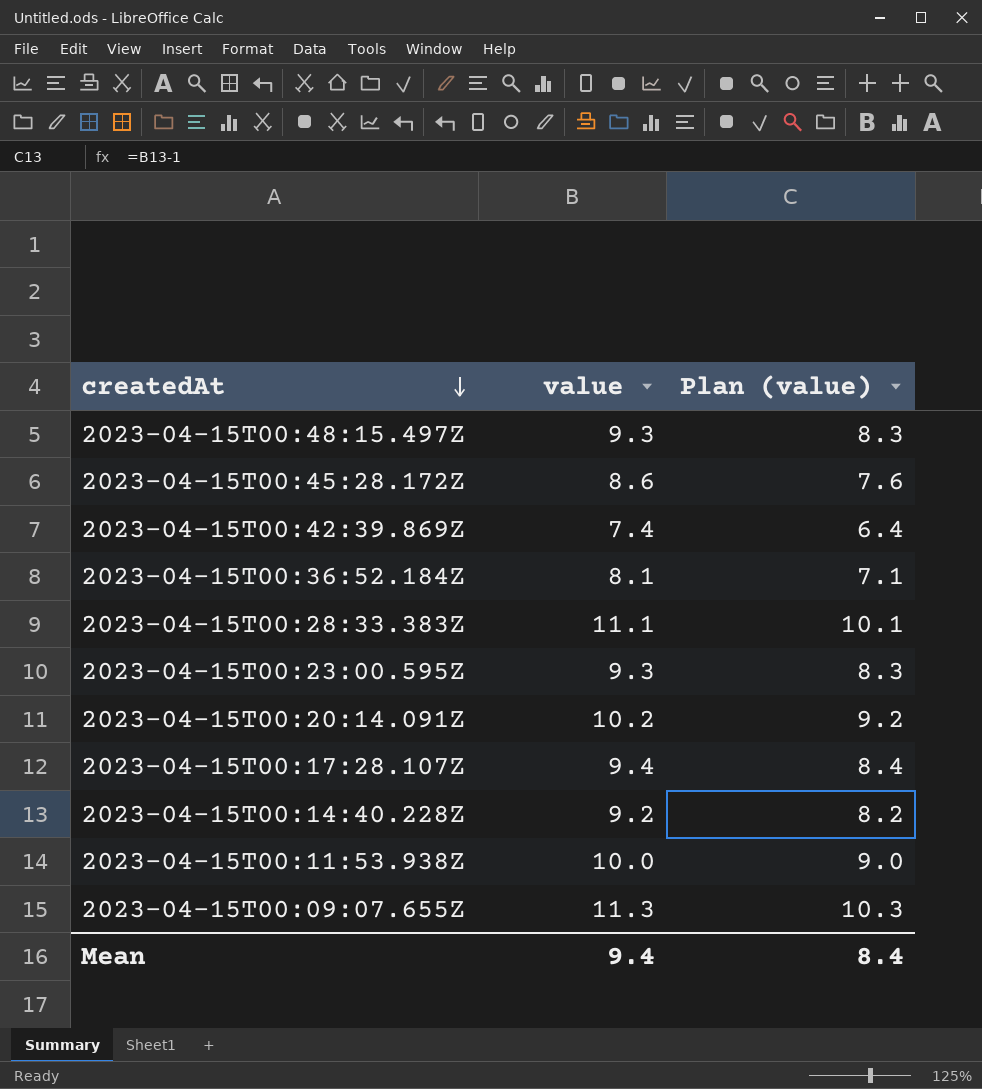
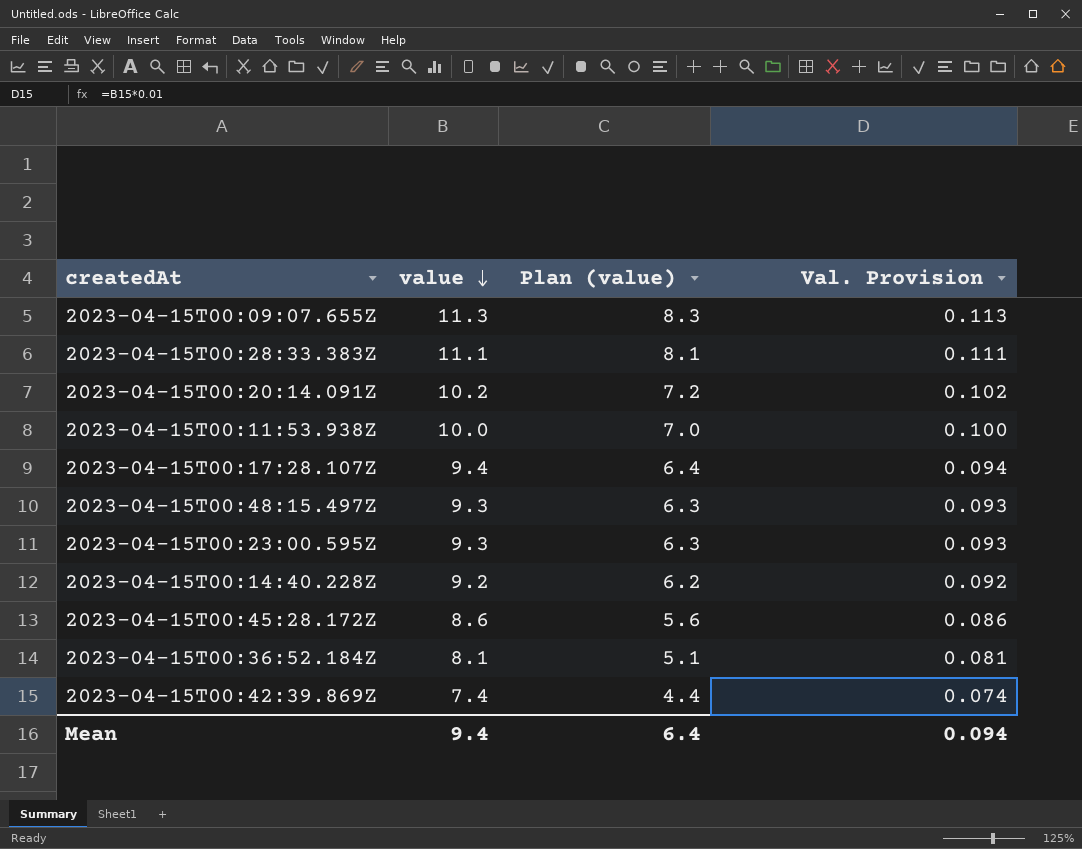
row order: createdAt descending -> value descending
column Plan (value) | formula: [value] - 1 -> [value] - 3
column Val. Provision | formula: none -> [value] * 0.01
Mean | Plan (value): 8.4 -> 6.4

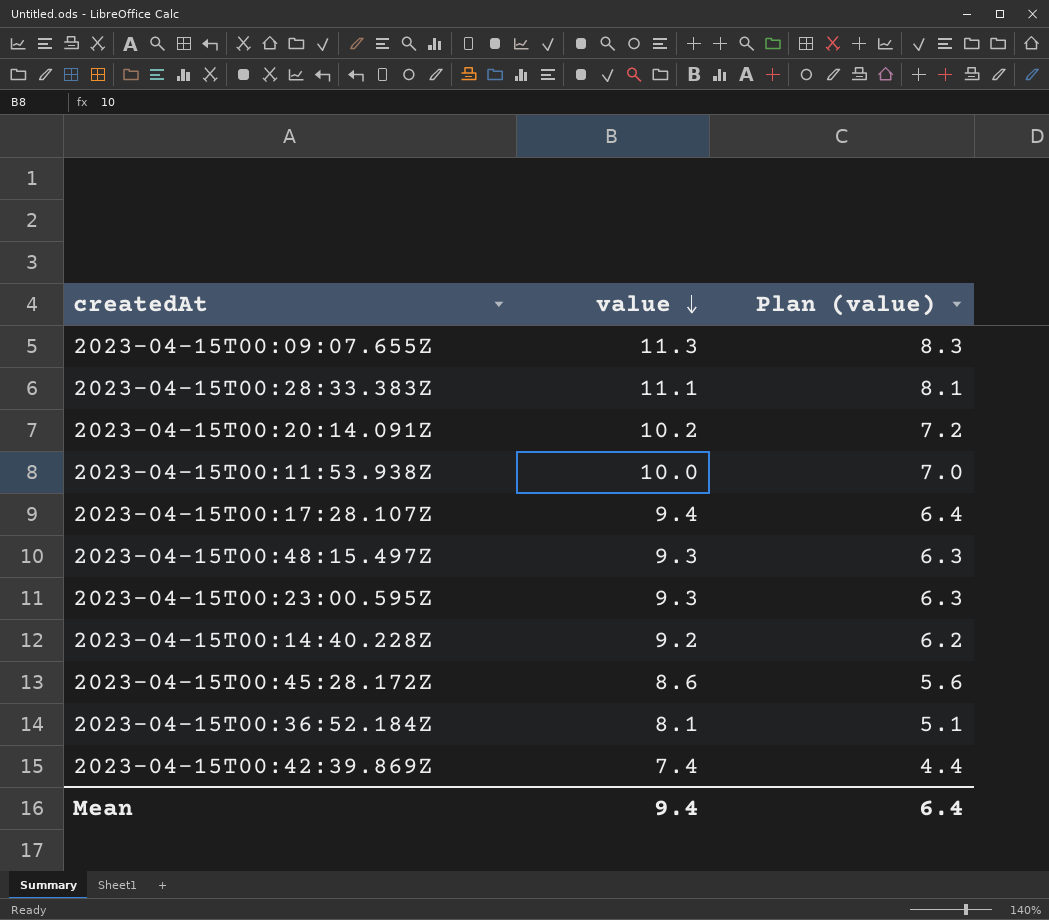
column Val. Provision | formula: [value] * 0.01 -> none

